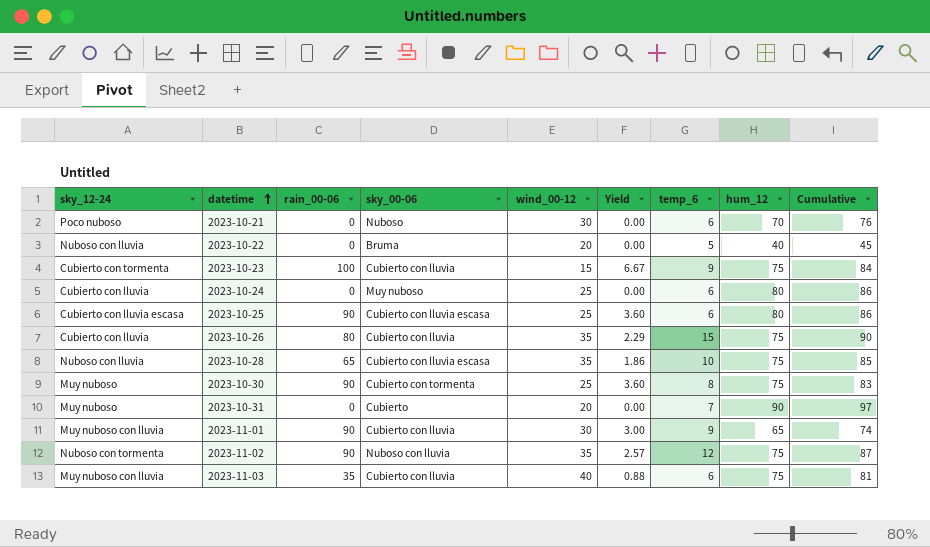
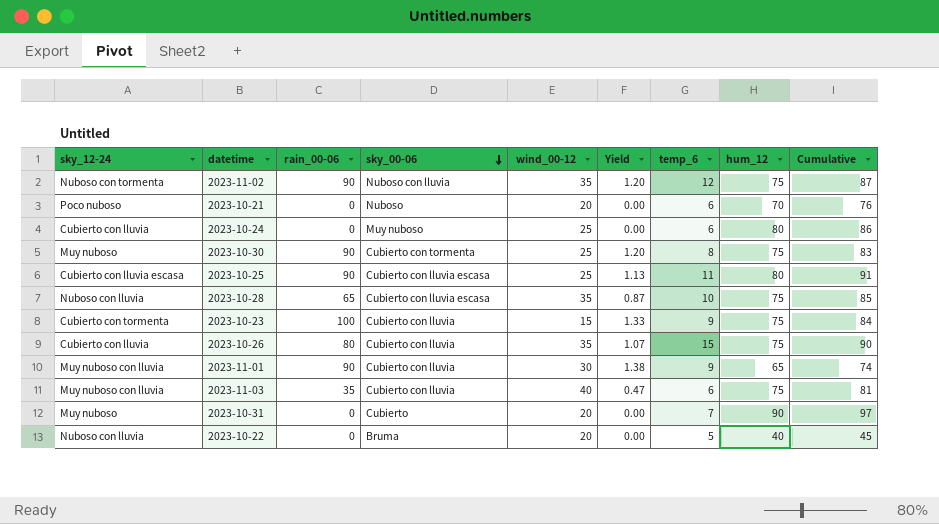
row order: datetime ascending -> sky_00-06 descending
column Yield | formula: [rain_00-06] / [wind_00-12] -> [rain_00-06] / [hum_12]
2023-10-21 | wind_00-12: 30 -> 20
2023-10-25 | temp_6: 6 -> 11
2023-10-25 | Cumulative: 86 -> 91

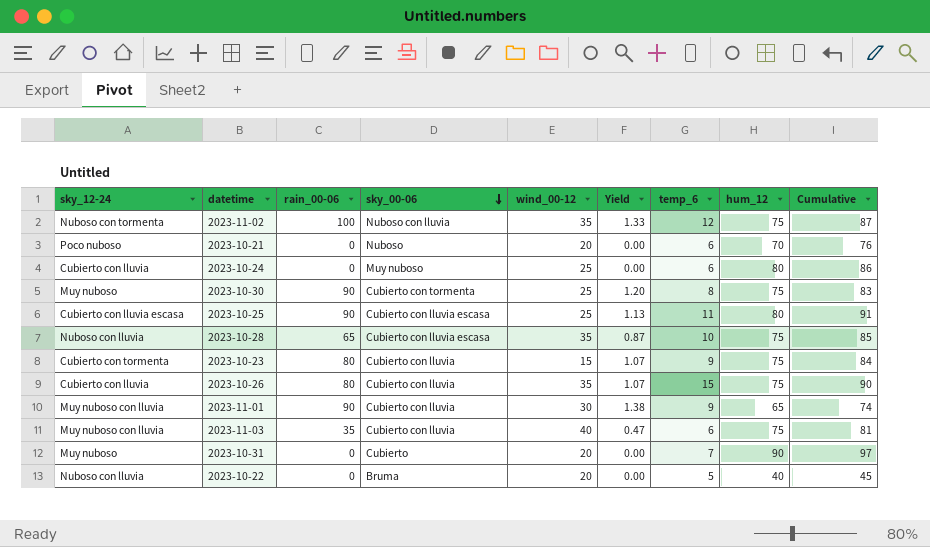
2023-11-02 | rain_00-06: 90 -> 100
2023-11-02 | Yield: 1.20 -> 1.33
2023-10-23 | rain_00-06: 100 -> 80
2023-10-23 | Yield: 1.33 -> 1.07

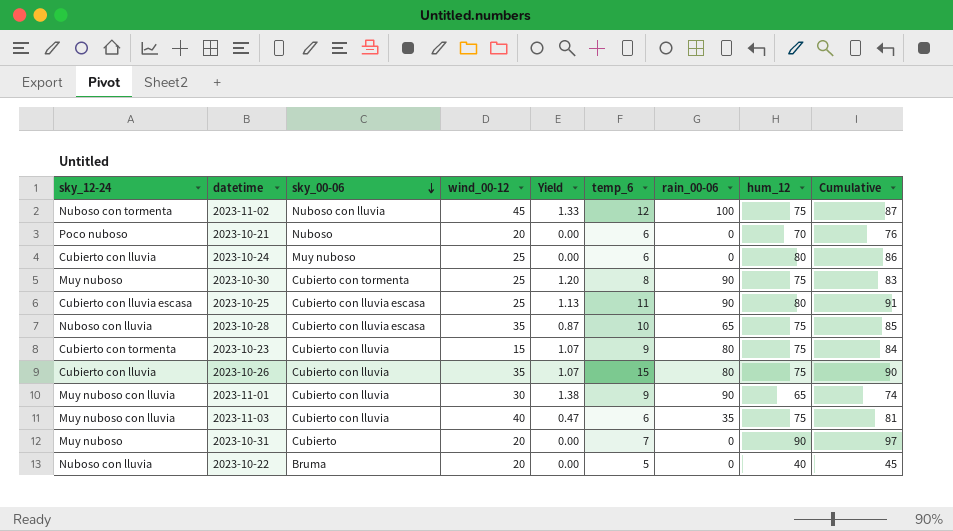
column rain_00-06 | position: 3 -> 7
2023-11-02 | wind_00-12: 35 -> 45

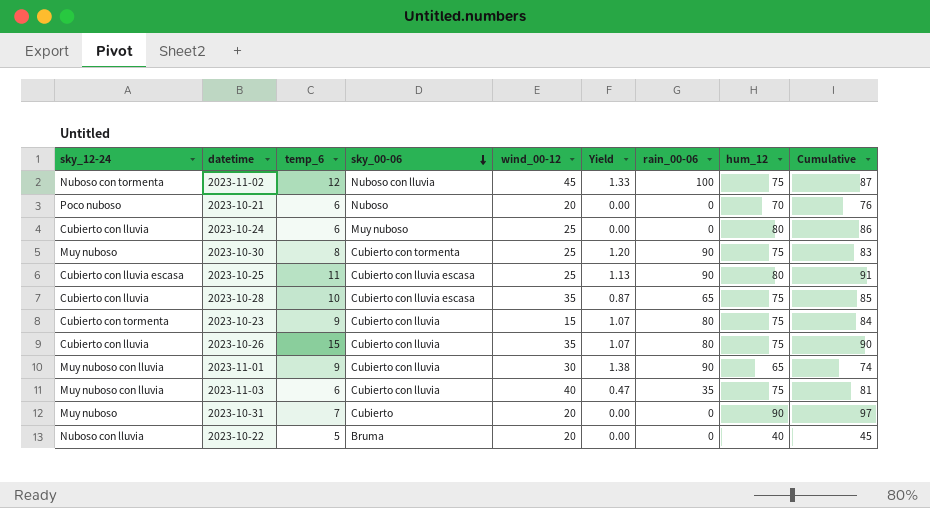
column temp_6 | position: 6 -> 3
2023-10-28 | sky_12-24: Nuboso con lluvia -> Cubierto con lluvia

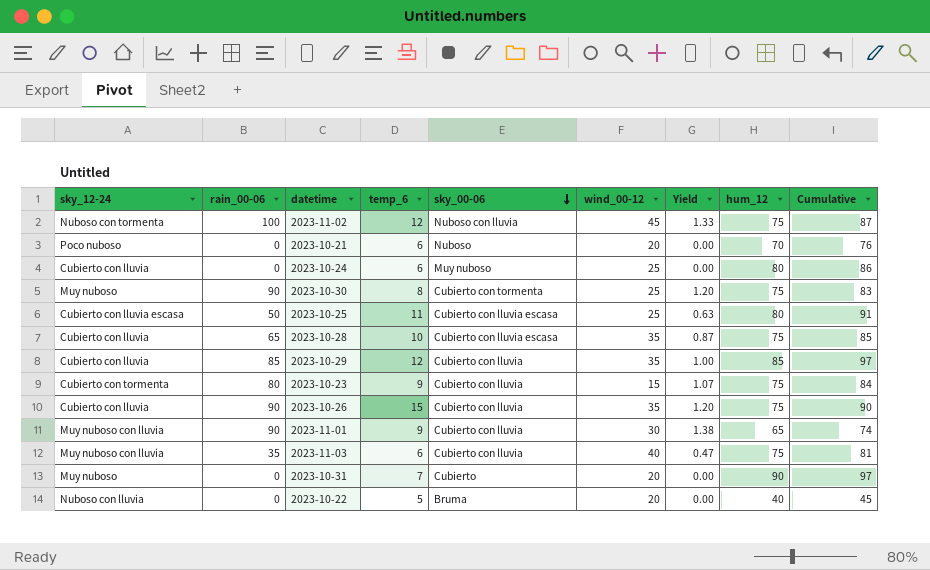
column rain_00-06 | position: 7 -> 2
2023-10-25 | rain_00-06: 90 -> 50
2023-10-25 | Yield: 1.13 -> 0.63
row 2023-10-29: none -> Cubierto con lluvia | 85 | 12 | Cubierto con lluvia | 35 | 1.00 | 85 | 97
2023-10-26 | rain_00-06: 80 -> 90
2023-10-26 | Yield: 1.07 -> 1.20

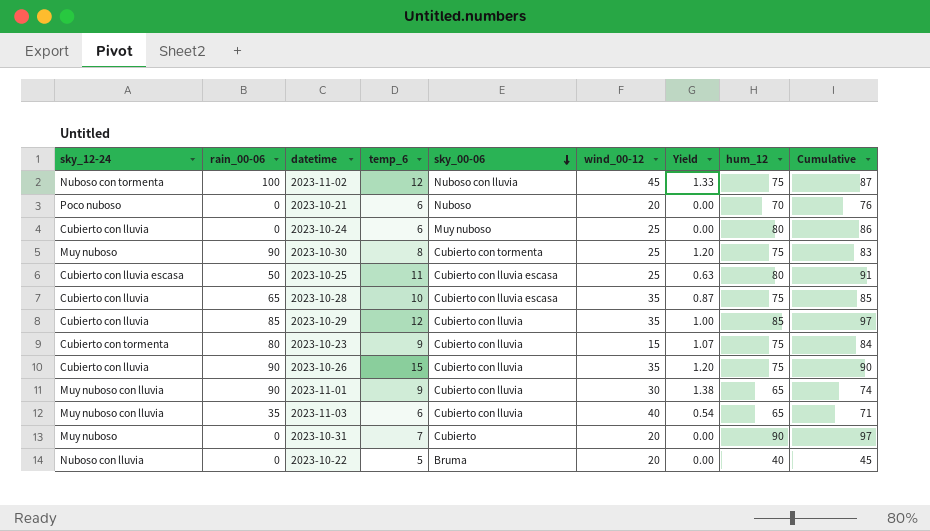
2023-11-03 | Yield: 0.47 -> 0.54
2023-11-03 | hum_12: 75 -> 65
2023-11-03 | Cumulative: 81 -> 71

